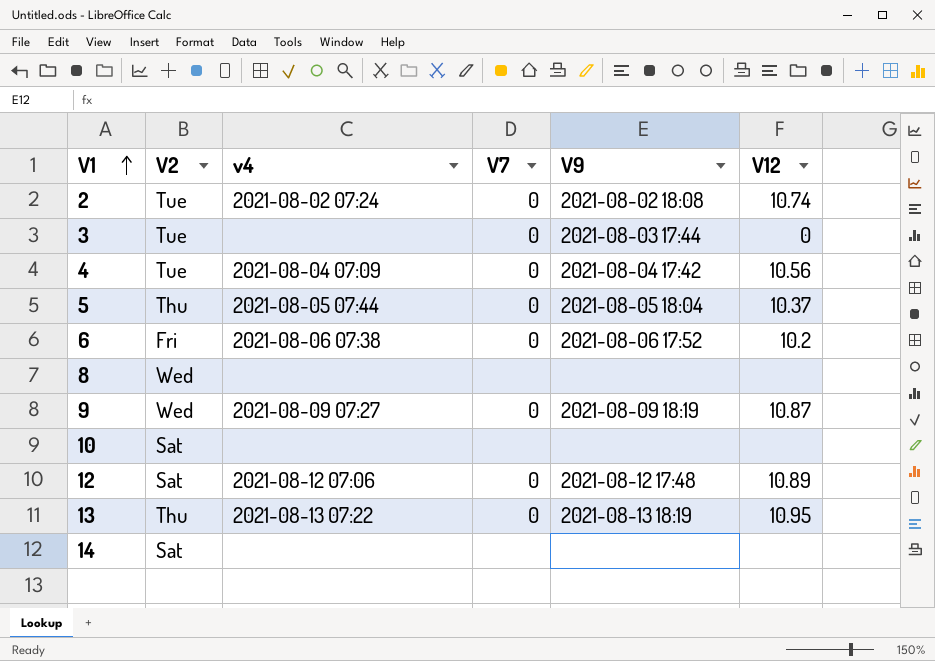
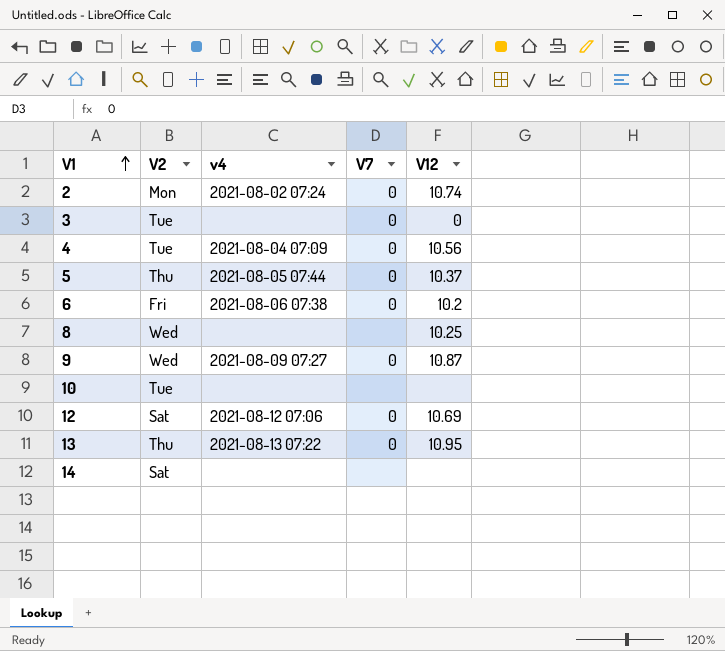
column V9 | position: 5 -> none
2 | V2: Tue -> Mon
8 | V12: none -> 10.25
10 | V2: Sat -> Tue
12 | V12: 10.89 -> 10.69

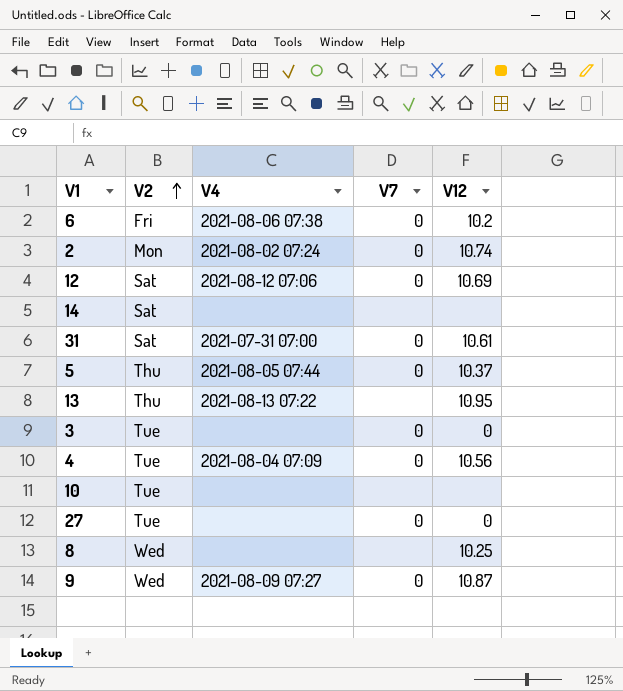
row order: V1 ascending -> V2 ascending
column name: v4 -> V4
row 31: none -> Sat | 2021-07-31 07:00 | 0 | 10.61
13 | V7: 0 -> none
row 27: none -> Tue | none | 0 | 0

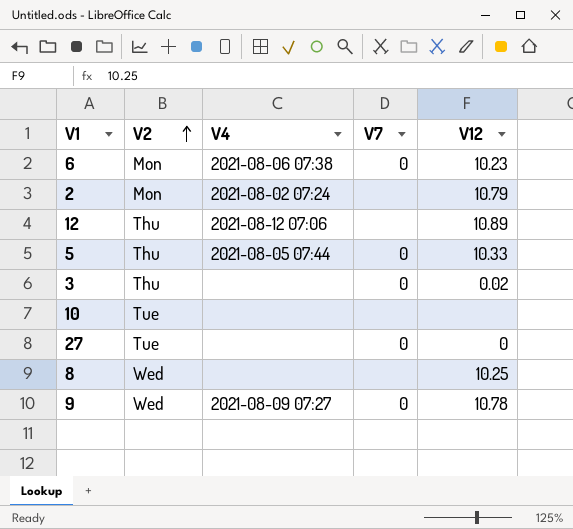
row 14: Sat | none | none | none -> none
row 31: Sat | 2021-07-31 07:00 | 0 | 10.61 -> none
row 13: Thu | 2021-08-13 07:22 | none | 10.95 -> none
row 4: Tue | 2021-08-04 07:09 | 0 | 10.56 -> none
6 | V2: Fri -> Mon
6 | V12: 10.2 -> 10.23
2 | V7: 0 -> none
2 | V12: 10.74 -> 10.79
12 | V2: Sat -> Thu
12 | V7: 0 -> none
12 | V12: 10.69 -> 10.89
5 | V12: 10.37 -> 10.33
3 | V2: Tue -> Thu
3 | V12: 0 -> 0.02
9 | V12: 10.87 -> 10.78

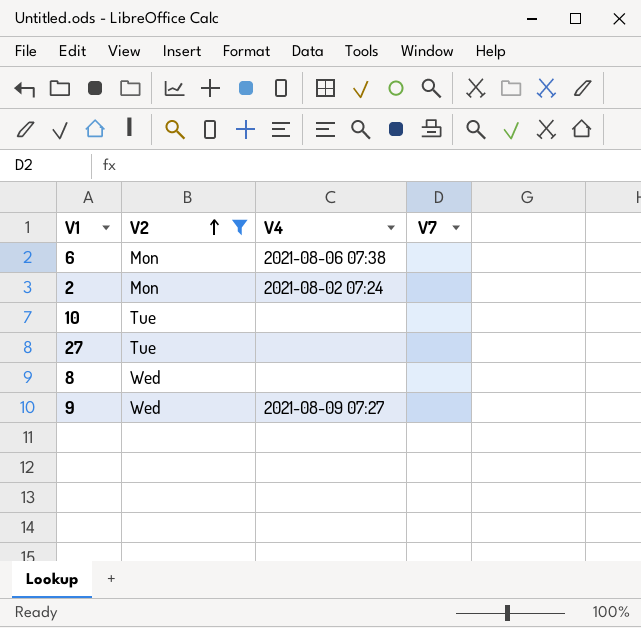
filter: none -> V2 != Thu
column V12 | position: 5 -> none
6 | V7: 0 -> none
27 | V7: 0 -> none
9 | V7: 0 -> none

